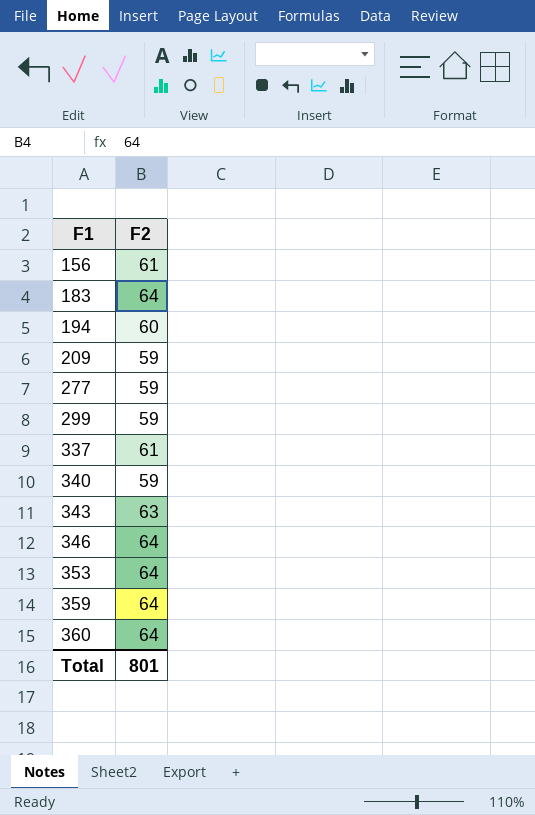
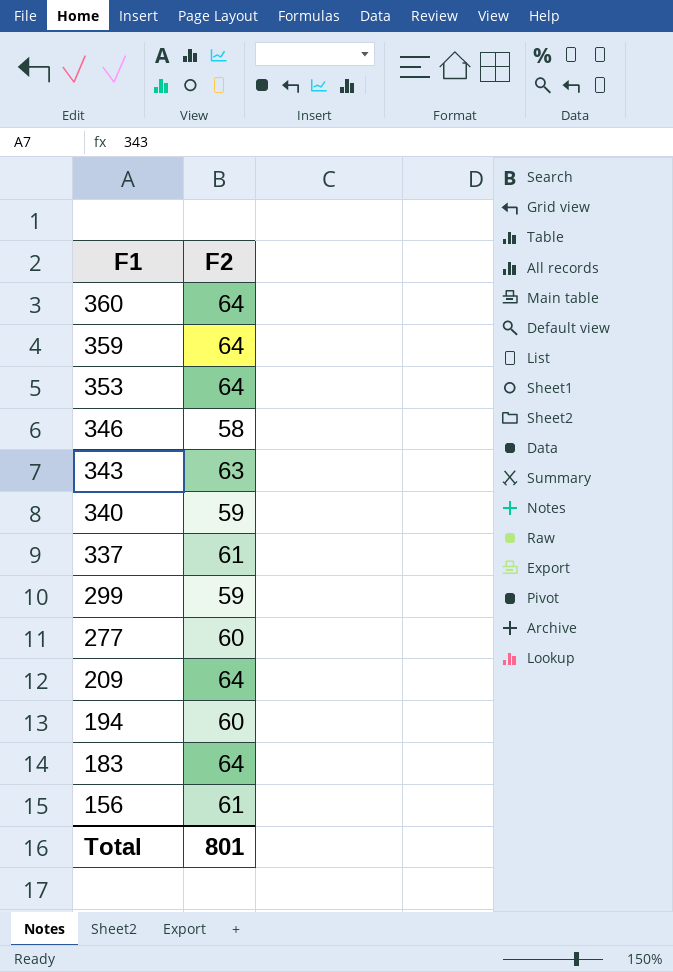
row order: F1 ascending -> F1 descending
346 | F2: 64 -> 58
277 | F2: 59 -> 60
209 | F2: 59 -> 64

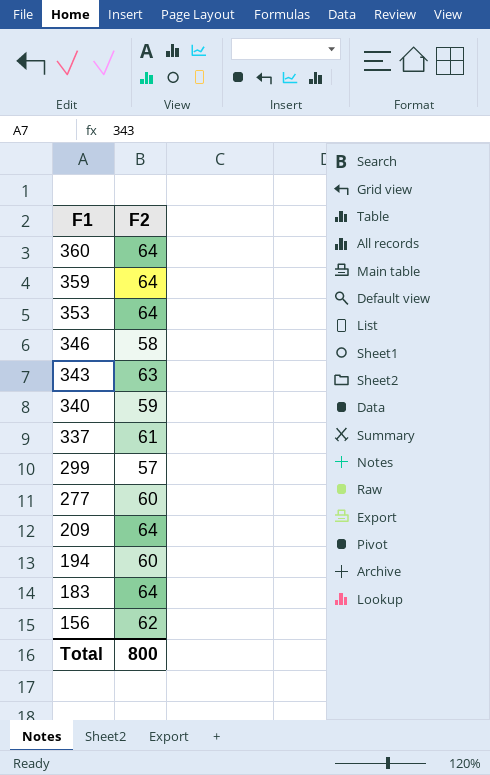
299 | F2: 59 -> 57
156 | F2: 61 -> 62
Total | F2: 801 -> 800

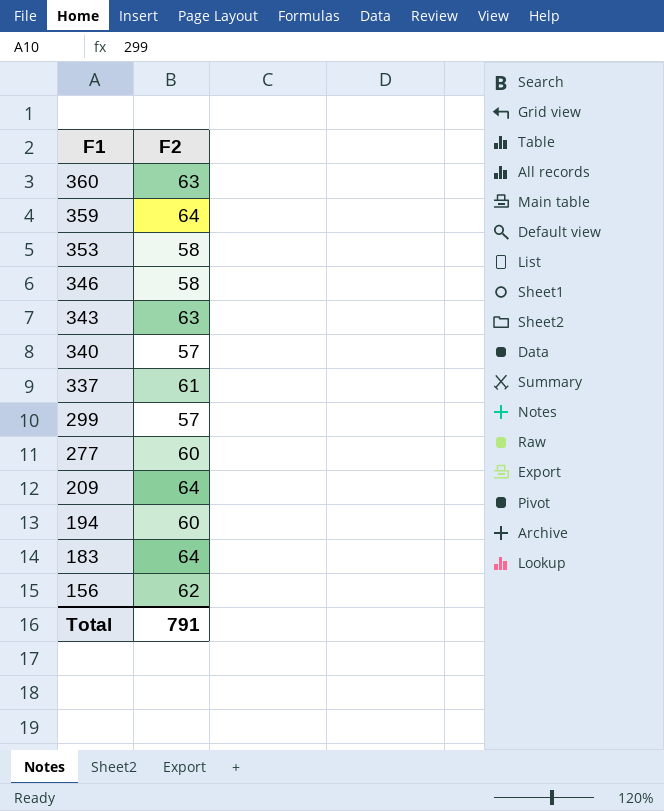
360 | F2: 64 -> 63
353 | F2: 64 -> 58
340 | F2: 59 -> 57
Total | F2: 800 -> 791

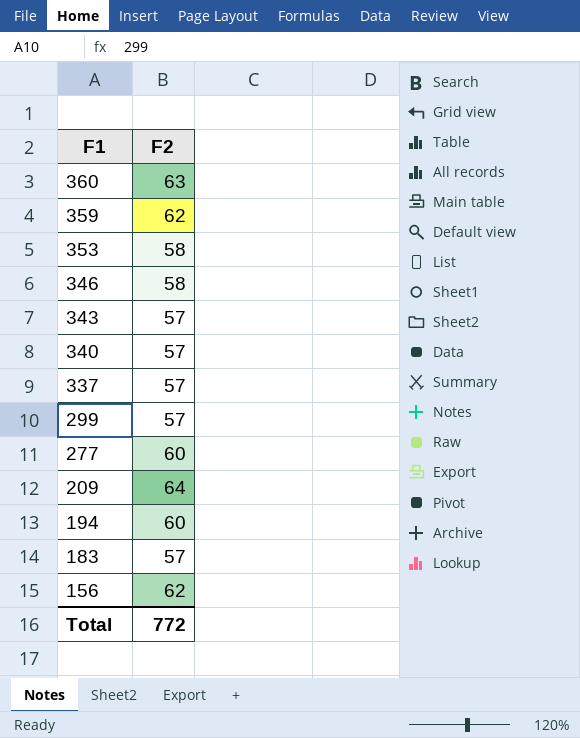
359 | F2: 64 -> 62
343 | F2: 63 -> 57
337 | F2: 61 -> 57
183 | F2: 64 -> 57
Total | F2: 791 -> 772

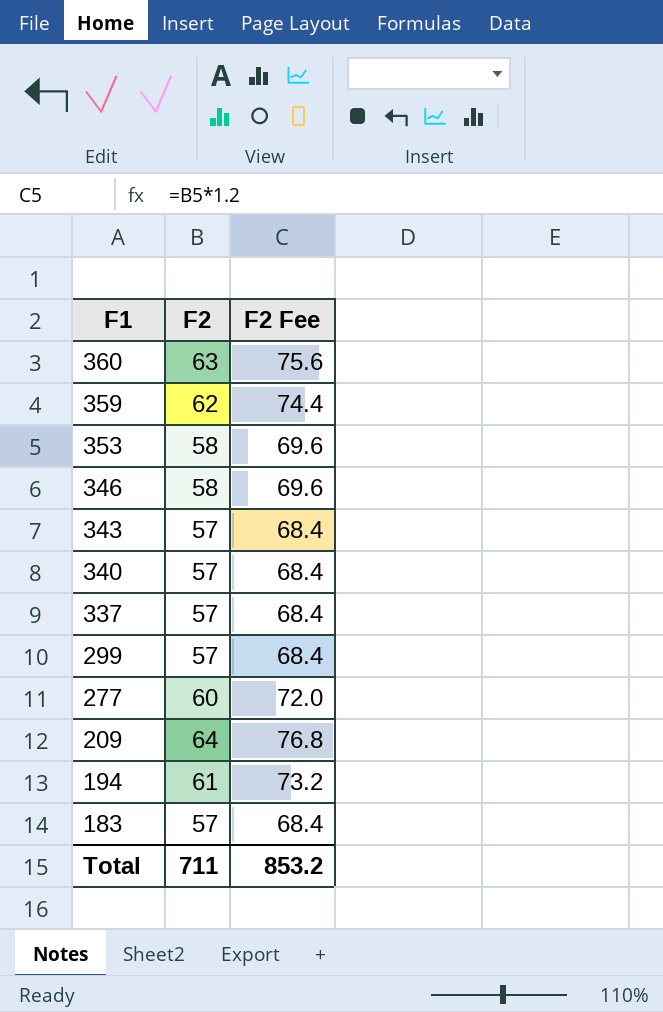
column F2 Fee | formula: none -> [F2] * 1.2
row 156: 62 -> none
194 | F2: 60 -> 61
Total | F2: 772 -> 711

